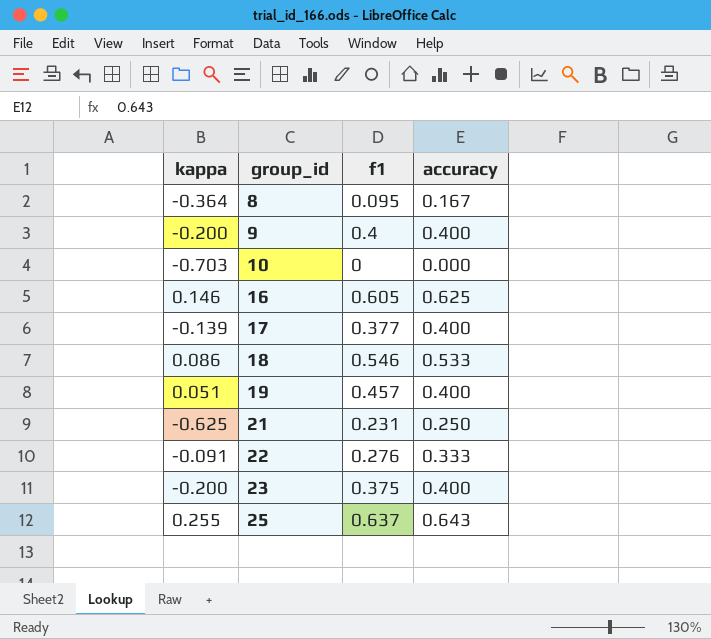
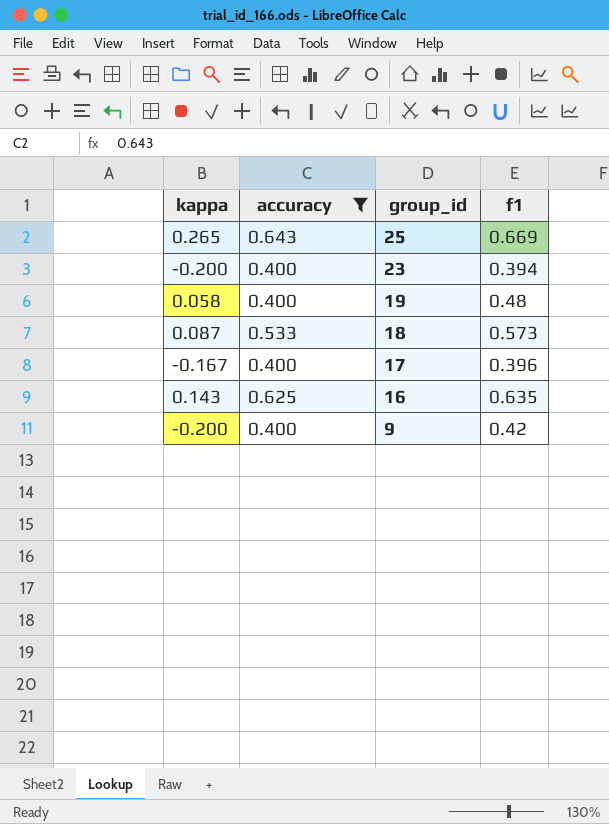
filter: none -> accuracy >= 0.400
row order: group_id ascending -> group_id descending
column accuracy | position: 4 -> 2
25 | kappa: 0.255 -> 0.265
25 | f1: 0.637 -> 0.669
23 | f1: 0.375 -> 0.394
19 | kappa: 0.051 -> 0.058
19 | f1: 0.457 -> 0.48
18 | kappa: 0.086 -> 0.087
18 | f1: 0.546 -> 0.573
17 | kappa: -0.139 -> -0.167
17 | f1: 0.377 -> 0.396
16 | kappa: 0.146 -> 0.143
16 | f1: 0.605 -> 0.635
9 | f1: 0.4 -> 0.42

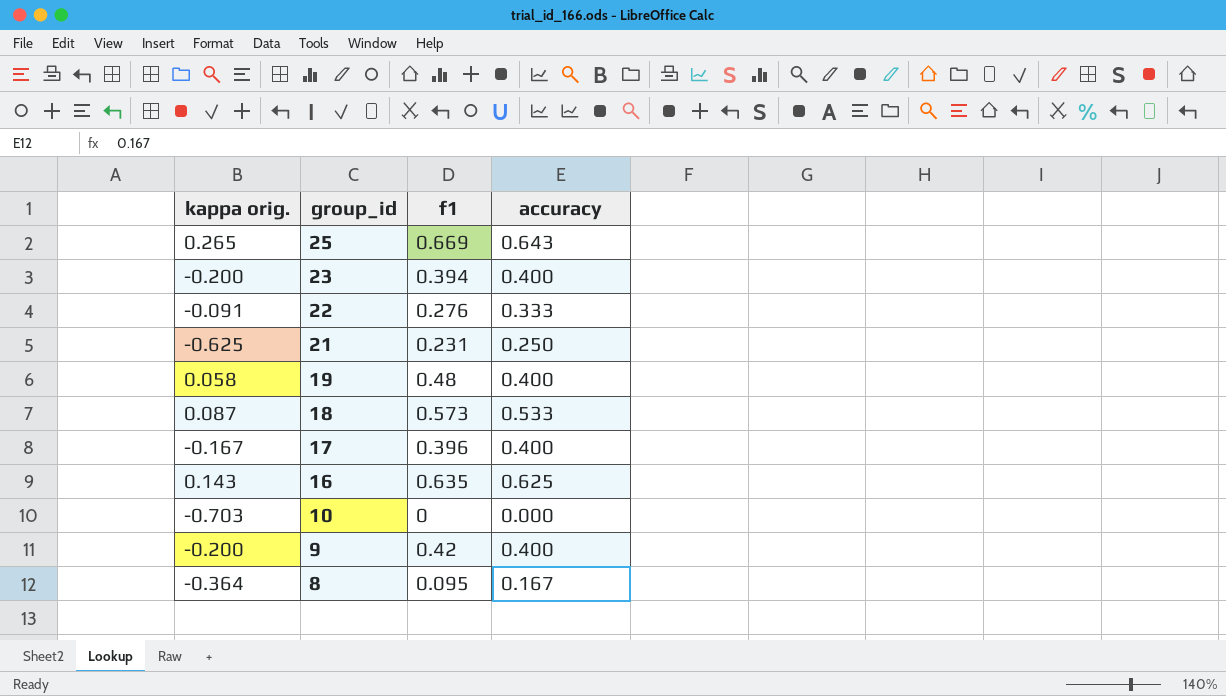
filter: accuracy >= 0.400 -> none
column name: kappa -> kappa orig.
column accuracy | position: 2 -> 4

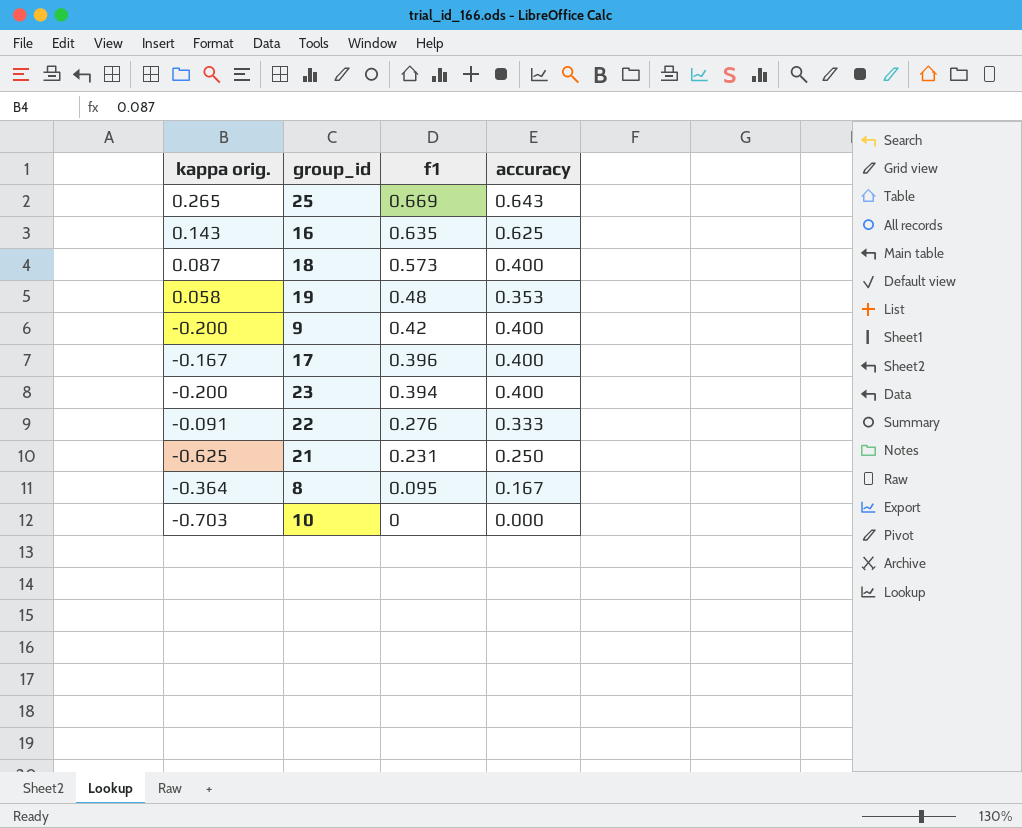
row order: group_id descending -> f1 descending
18 | accuracy: 0.533 -> 0.400
19 | accuracy: 0.400 -> 0.353

